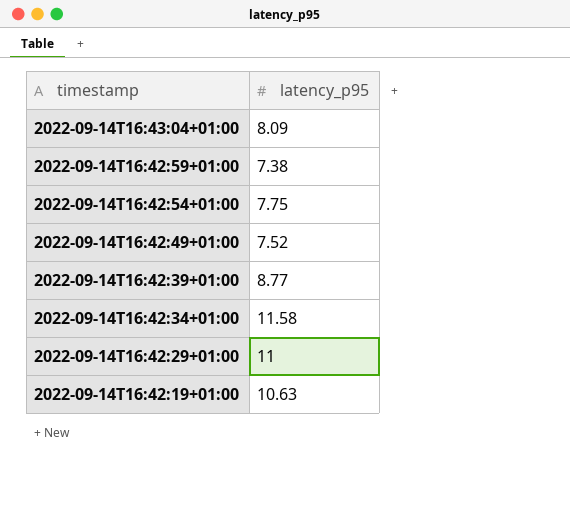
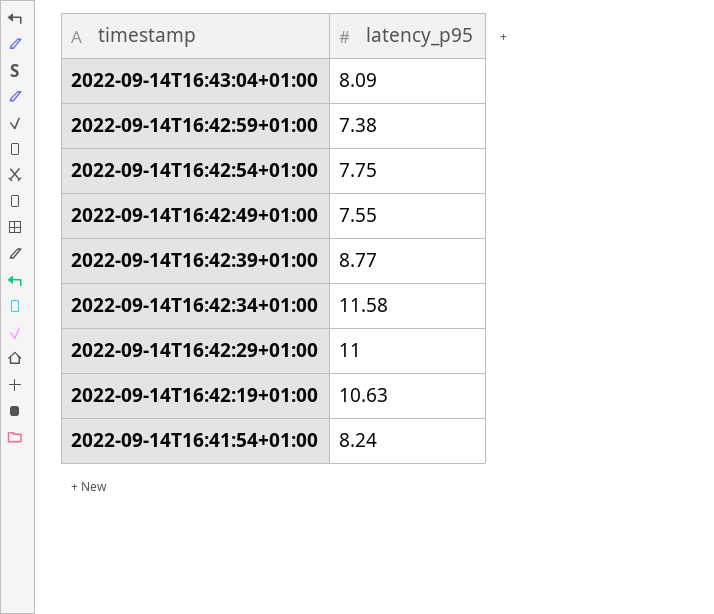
2022-09-14T16:42:49+01:00 | latency_p95: 7.52 -> 7.55
row 2022-09-14T16:41:54+01:00: none -> 8.24

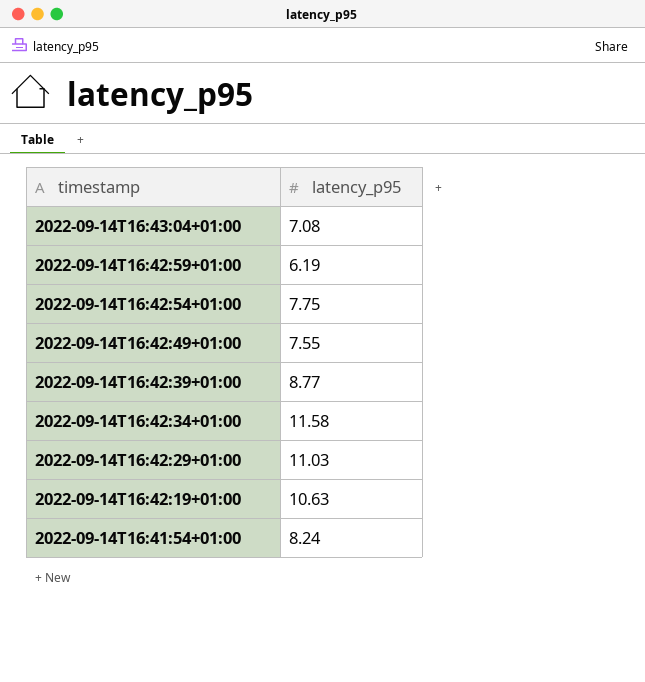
2022-09-14T16:43:04+01:00 | latency_p95: 8.09 -> 7.08
2022-09-14T16:42:59+01:00 | latency_p95: 7.38 -> 6.19
2022-09-14T16:42:29+01:00 | latency_p95: 11 -> 11.03

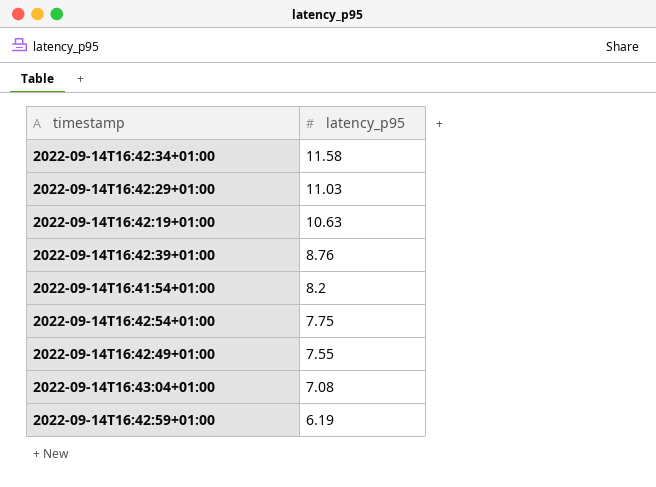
row order: timestamp descending -> latency_p95 descending
2022-09-14T16:42:39+01:00 | latency_p95: 8.77 -> 8.76
2022-09-14T16:41:54+01:00 | latency_p95: 8.24 -> 8.2

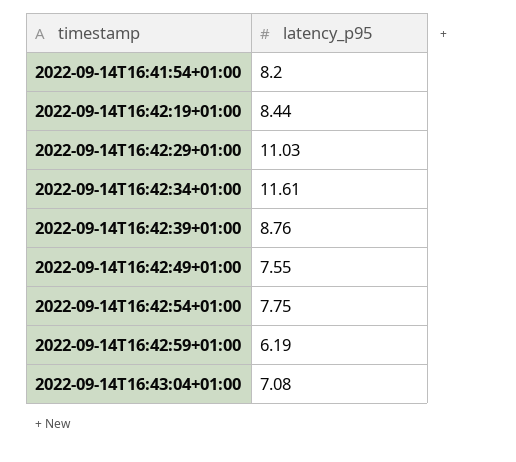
row order: latency_p95 descending -> timestamp ascending
2022-09-14T16:42:19+01:00 | latency_p95: 10.63 -> 8.44
2022-09-14T16:42:34+01:00 | latency_p95: 11.58 -> 11.61

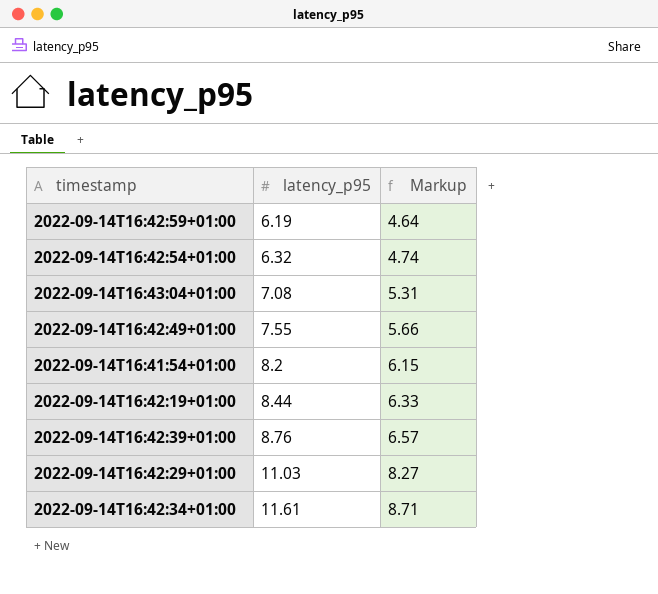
row order: timestamp ascending -> latency_p95 ascending
column Markup | formula: none -> [latency_p95] * 0.75
2022-09-14T16:42:54+01:00 | latency_p95: 7.75 -> 6.32

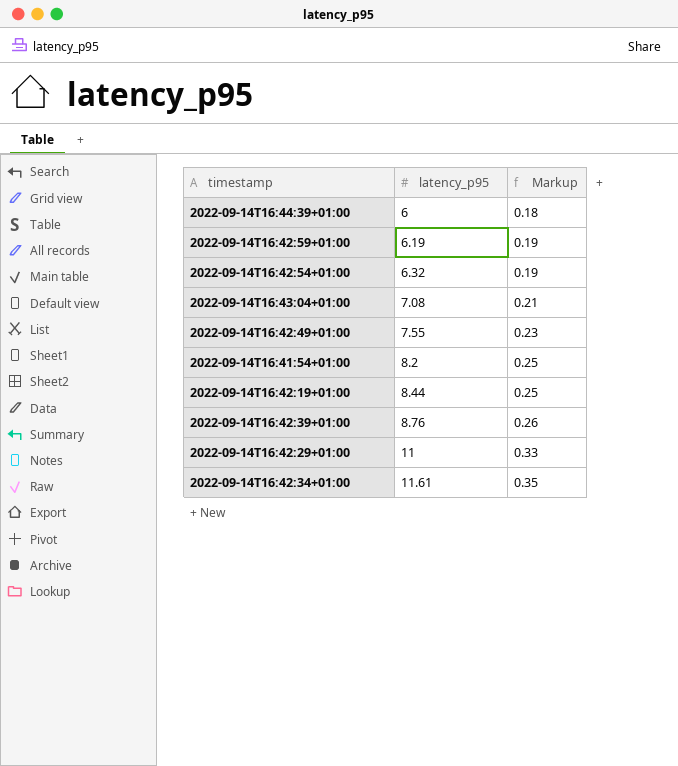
column Markup | formula: [latency_p95] * 0.75 -> [latency_p95] * 0.03
row 2022-09-14T16:44:39+01:00: none -> 6 | 0.18
2022-09-14T16:42:29+01:00 | latency_p95: 11.03 -> 11

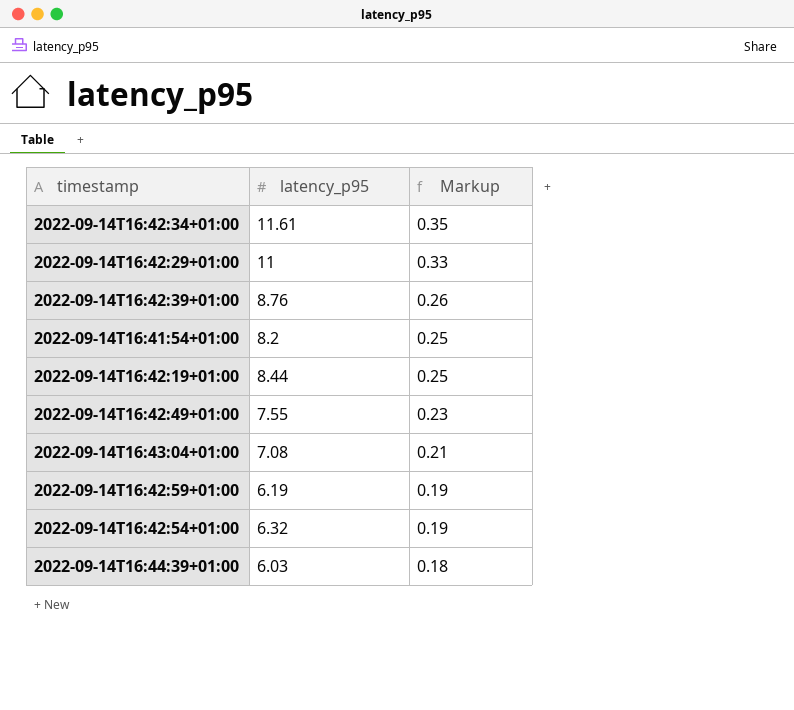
row order: latency_p95 ascending -> Markup descending
2022-09-14T16:44:39+01:00 | latency_p95: 6 -> 6.03

